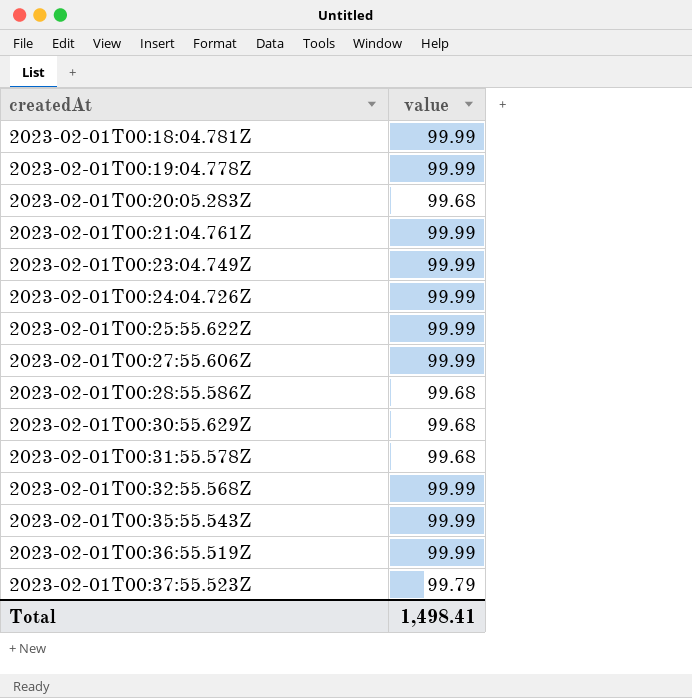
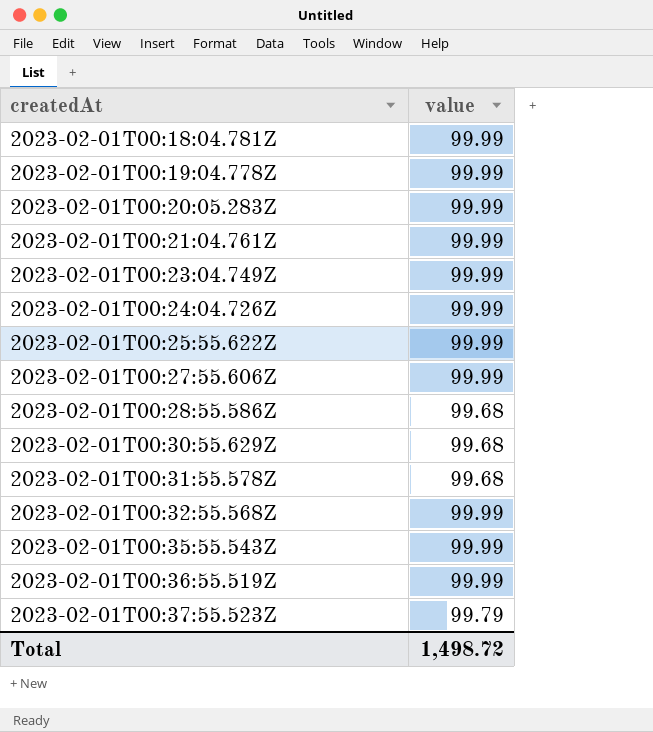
2023-02-01T00:20:05.283Z | value: 99.68 -> 99.99
Total | value: 1,498.41 -> 1,498.72

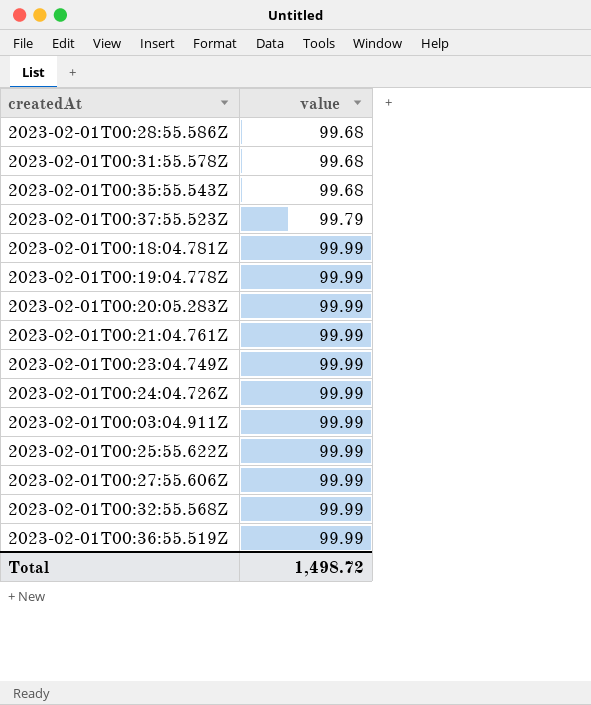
row order: createdAt ascending -> value ascending
row 2023-02-01T00:30:55.629Z: 99.68 -> none
2023-02-01T00:35:55.543Z | value: 99.99 -> 99.68
row 2023-02-01T00:03:04.911Z: none -> 99.99

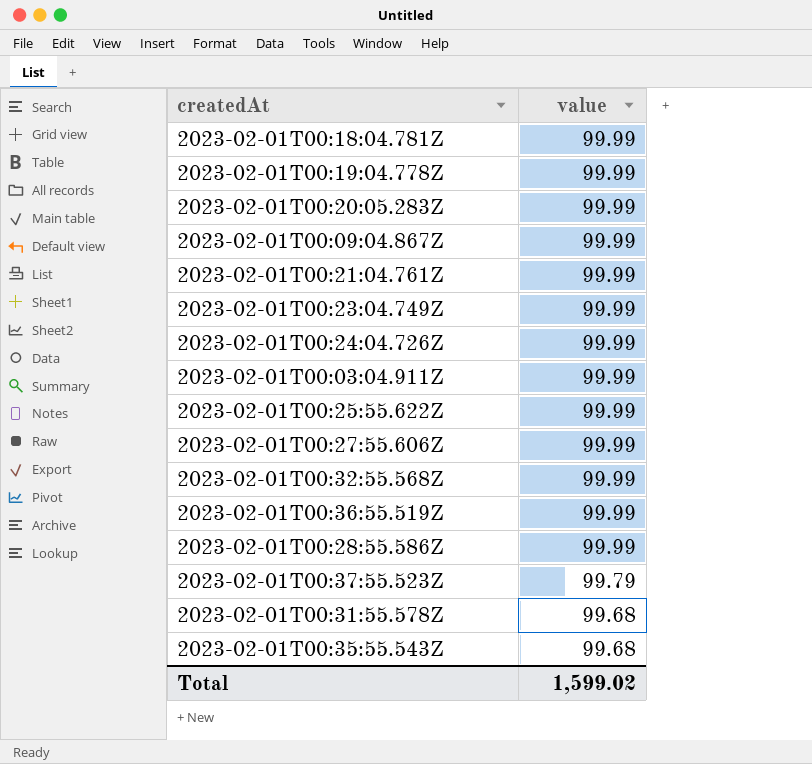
row order: value ascending -> value descending
row 2023-02-01T00:09:04.867Z: none -> 99.99
2023-02-01T00:28:55.586Z | value: 99.68 -> 99.99
Total | value: 1,498.72 -> 1,599.02

